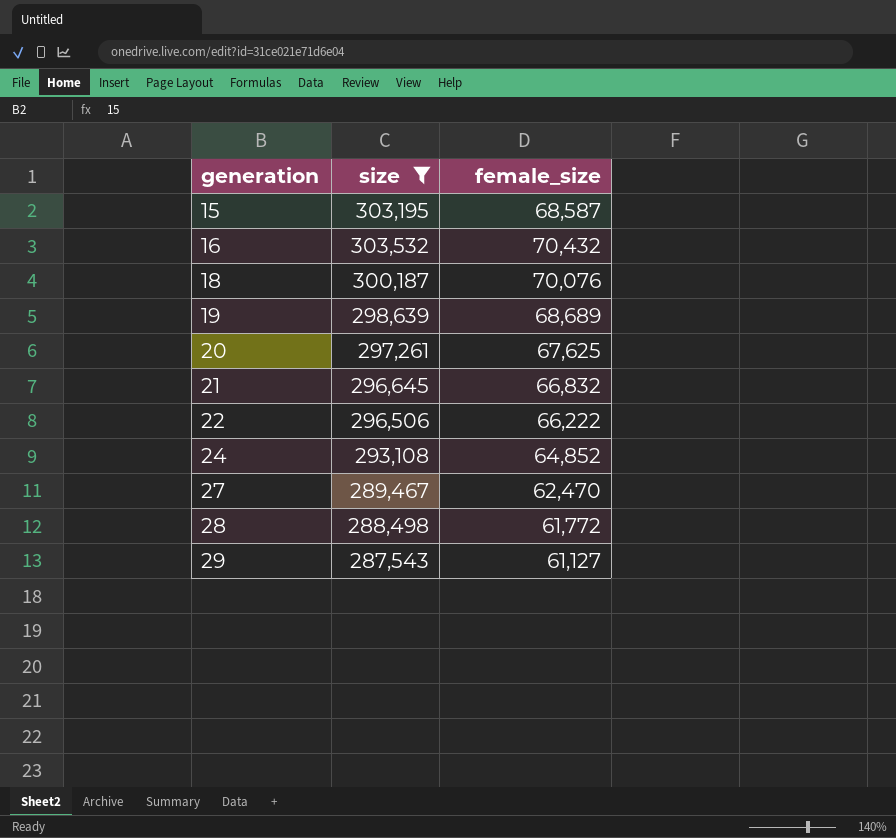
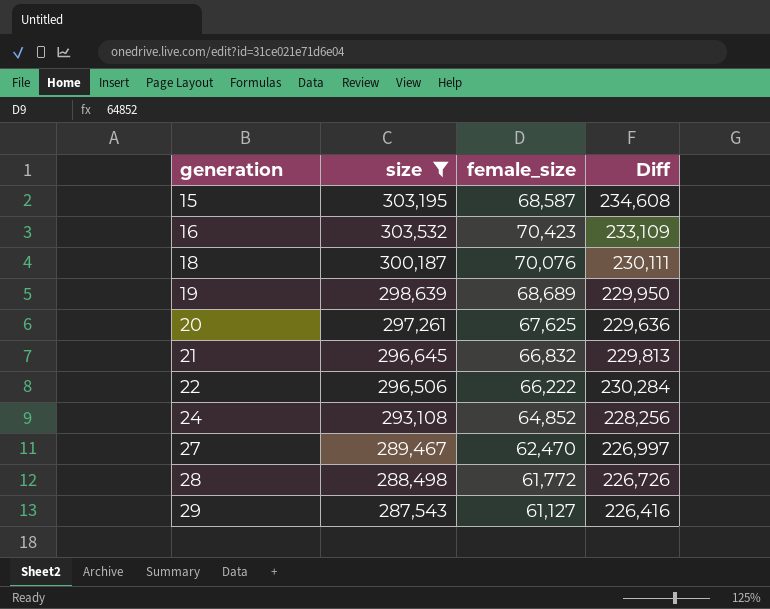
column Diff | formula: none -> [size] - [female_size]
16 | female_size: 70,432 -> 70,423

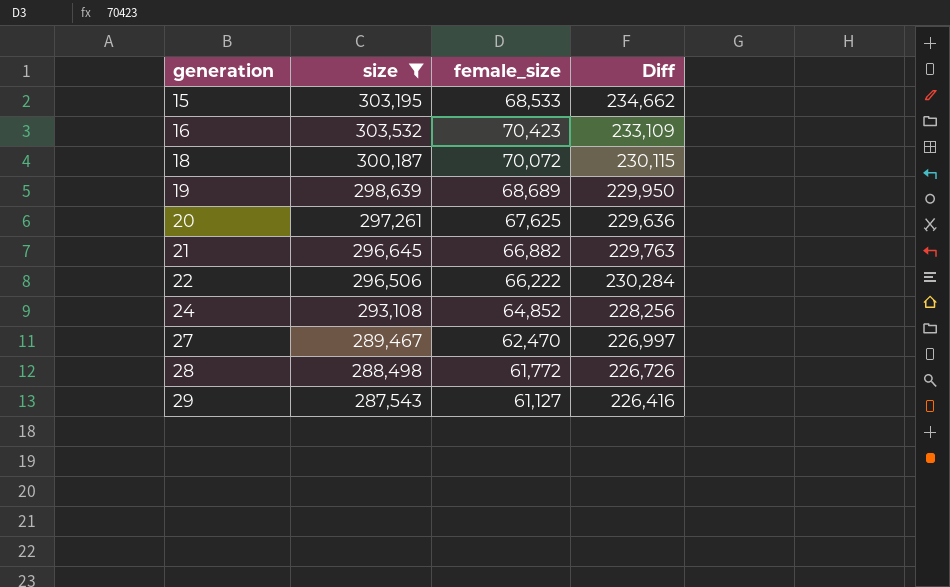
15 | female_size: 68,587 -> 68,533
15 | Diff: 234,608 -> 234,662
18 | female_size: 70,076 -> 70,072
18 | Diff: 230,111 -> 230,115
21 | female_size: 66,832 -> 66,882
21 | Diff: 229,813 -> 229,763

